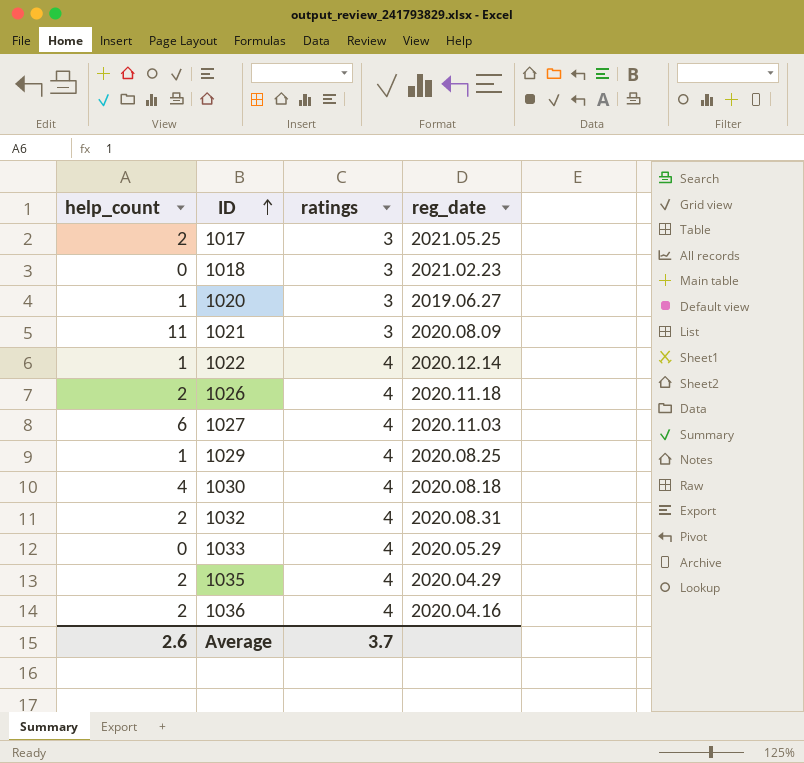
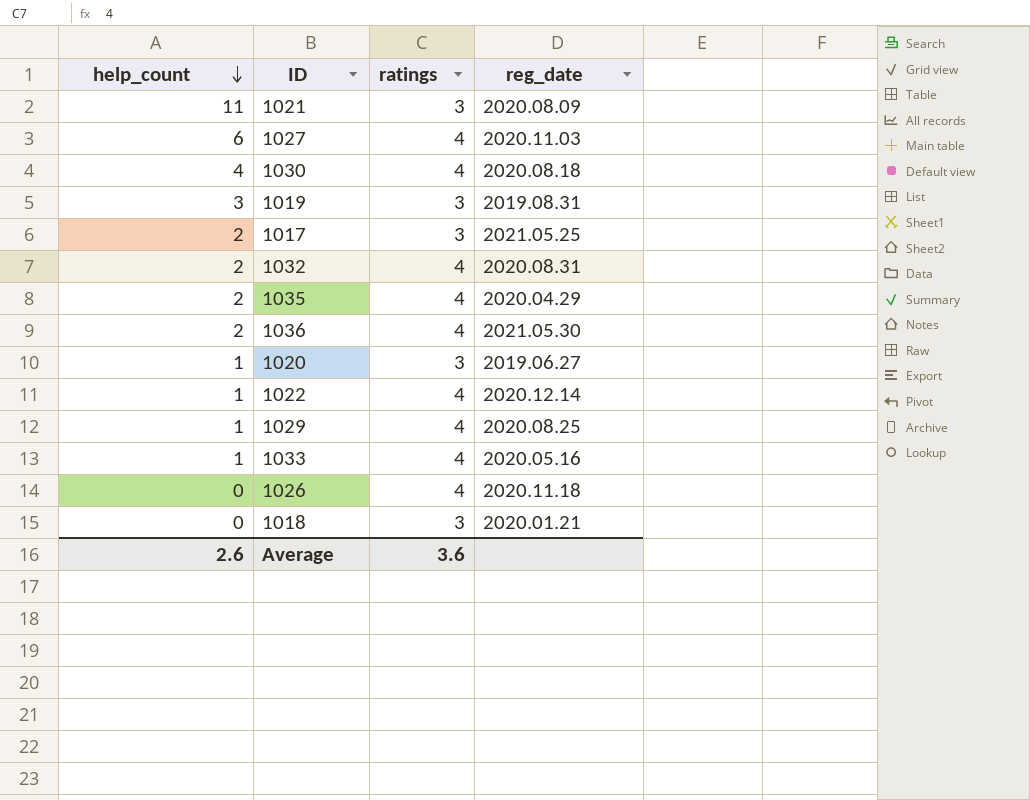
row order: ID ascending -> help_count descending
row 1019: none -> 3 | 3 | 2019.08.31
1036 | reg_date: 2020.04.16 -> 2021.05.30
1033 | help_count: 0 -> 1
1033 | reg_date: 2020.05.29 -> 2020.05.16
1026 | help_count: 2 -> 0
1018 | reg_date: 2021.02.23 -> 2020.01.21
Average | ratings: 3.7 -> 3.6

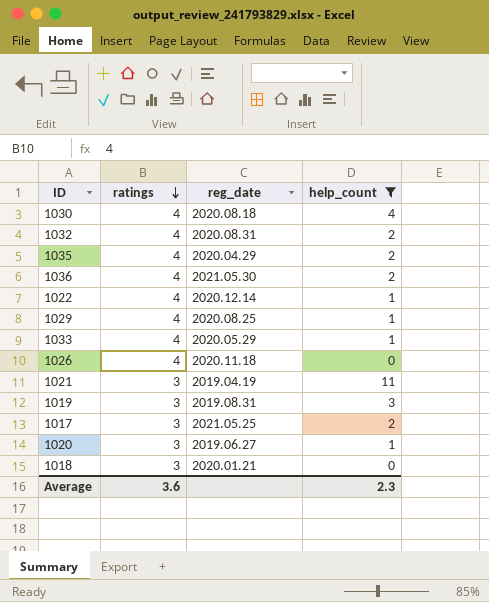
filter: none -> help_count != 6
row order: help_count descending -> ratings descending
column help_count | position: 1 -> 4
1033 | reg_date: 2020.05.16 -> 2020.05.29
1021 | reg_date: 2020.08.09 -> 2019.04.19
Average | help_count: 2.6 -> 2.3

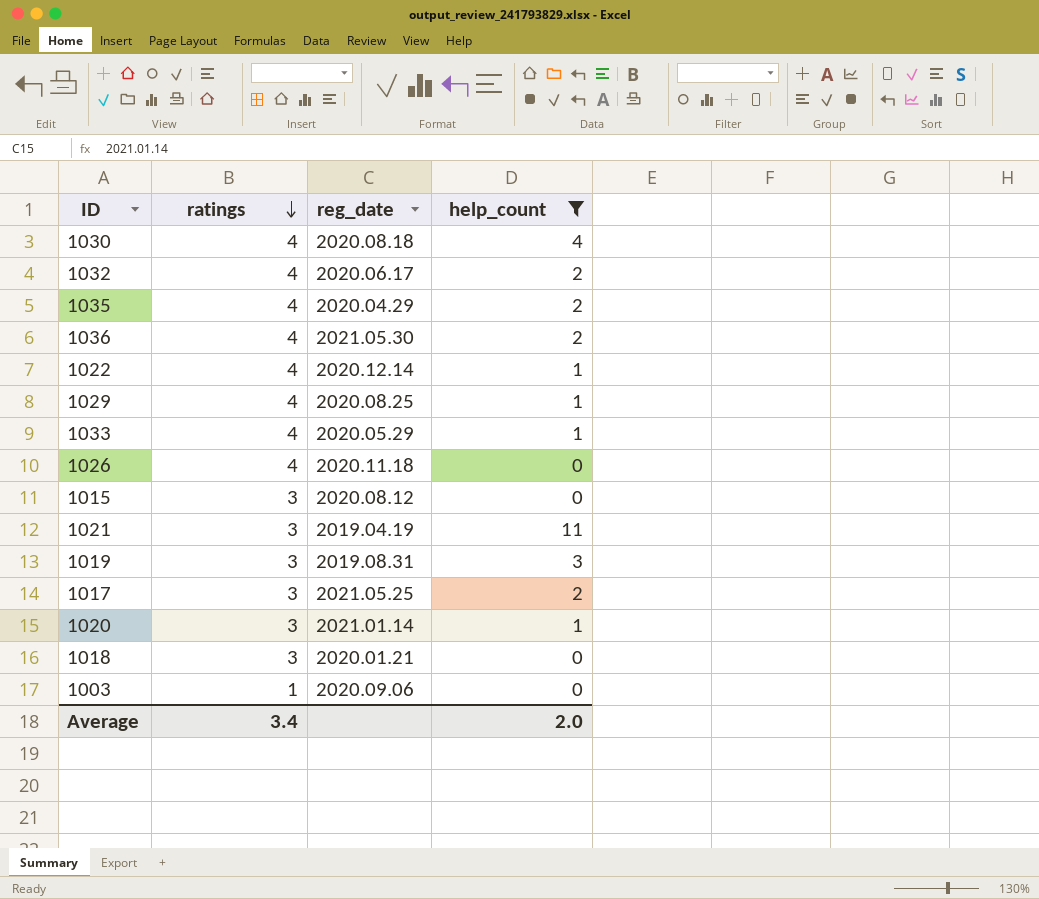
1032 | reg_date: 2020.08.31 -> 2020.06.17
row 1015: none -> 3 | 2020.08.12 | 0
1020 | reg_date: 2019.06.27 -> 2021.01.14
row 1003: none -> 1 | 2020.09.06 | 0
Average | ratings: 3.6 -> 3.4
Average | help_count: 2.3 -> 2.0

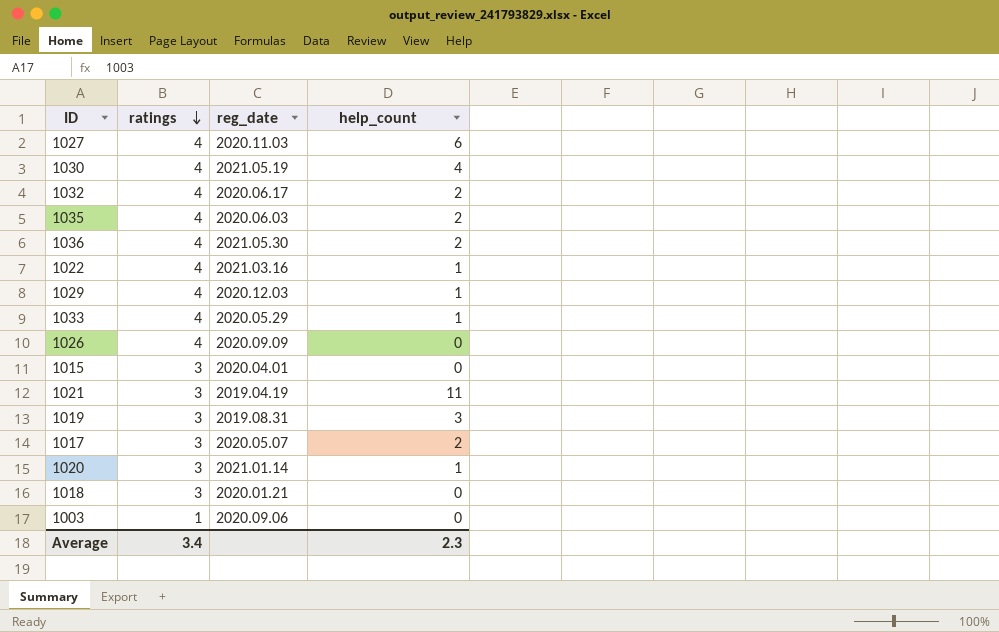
filter: help_count != 6 -> none
1030 | reg_date: 2020.08.18 -> 2021.05.19
1035 | reg_date: 2020.04.29 -> 2020.06.03
1022 | reg_date: 2020.12.14 -> 2021.03.16
1029 | reg_date: 2020.08.25 -> 2020.12.03
1026 | reg_date: 2020.11.18 -> 2020.09.09
1015 | reg_date: 2020.08.12 -> 2020.04.01
1017 | reg_date: 2021.05.25 -> 2020.05.07
Average | help_count: 2.0 -> 2.3

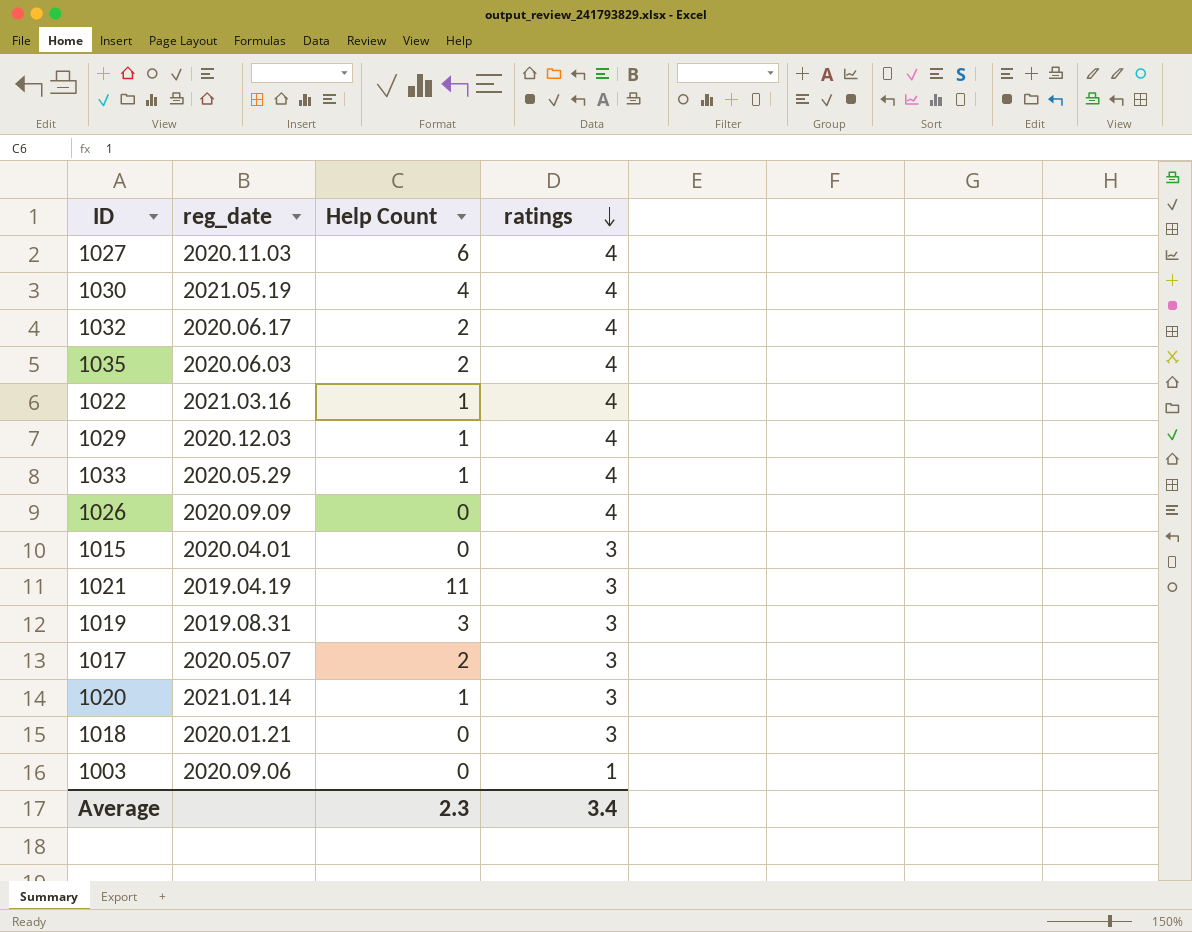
column name: help_count -> Help Count
column ratings | position: 2 -> 4
row 1036: 4 | 2021.05.30 | 2 -> none

